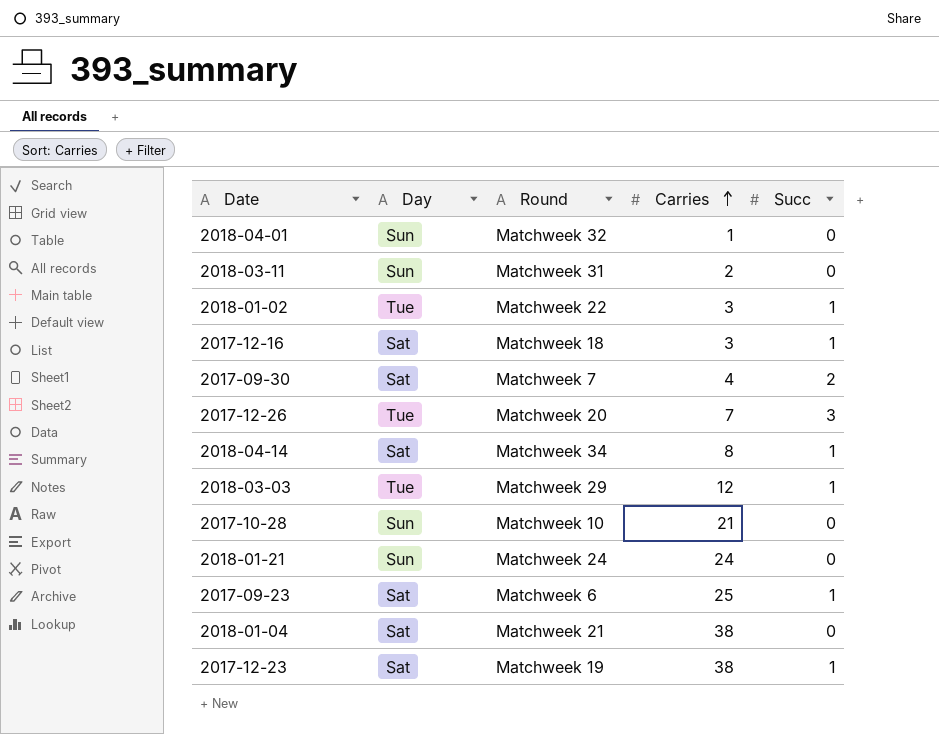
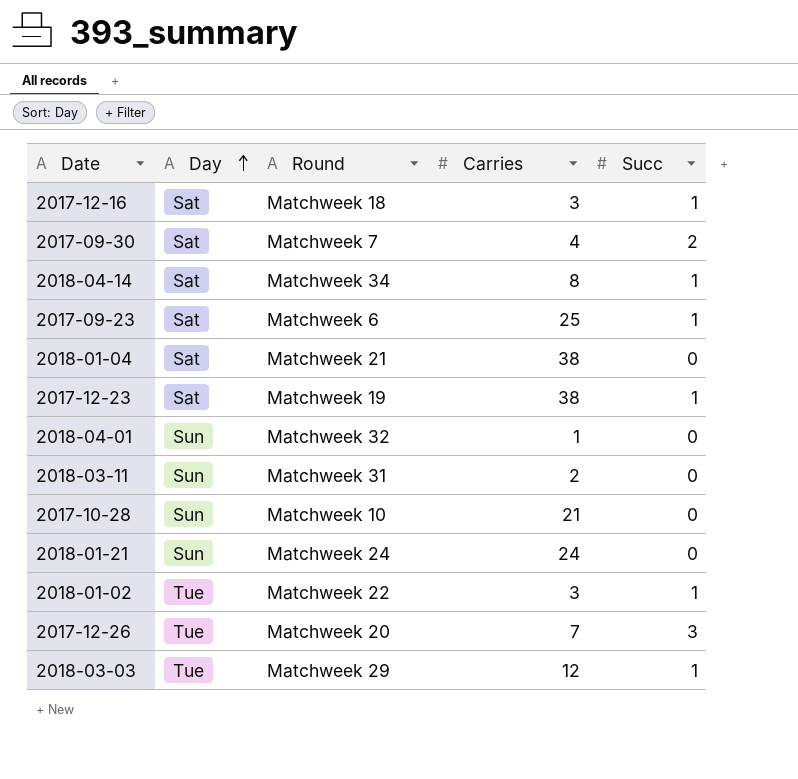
row order: Carries ascending -> Day ascending

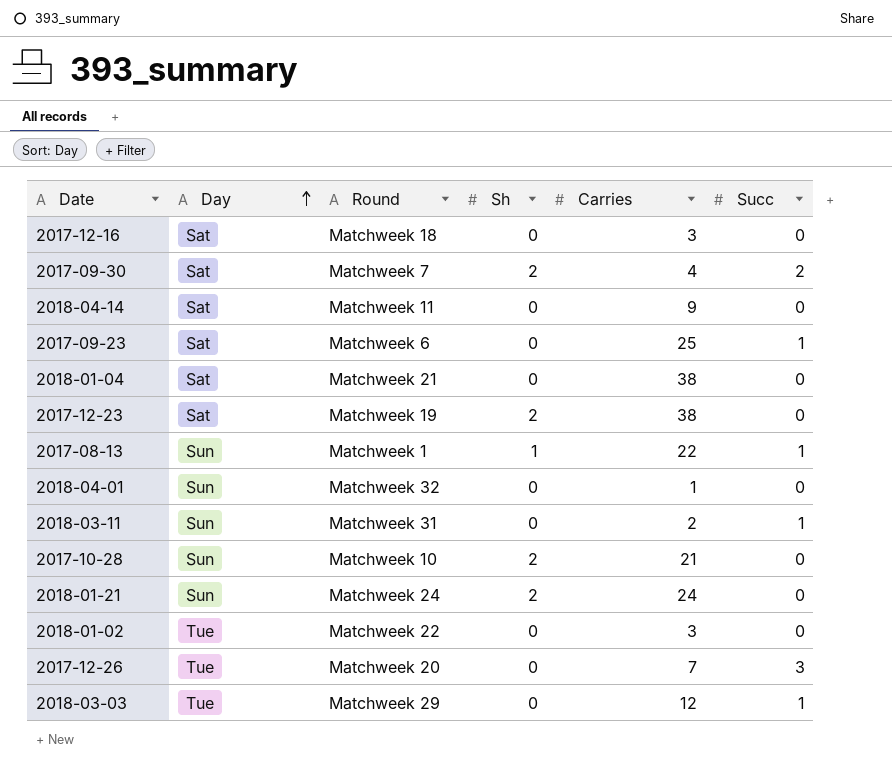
column Sh | position: none -> 4
2017-12-16 | Succ: 1 -> 0
2018-04-14 | Round: Matchweek 34 -> Matchweek 11
2018-04-14 | Carries: 8 -> 9
2018-04-14 | Succ: 1 -> 0
2017-12-23 | Succ: 1 -> 0
row 2017-08-13: none -> Sun | Matchweek 1 | 1 | 22 | 1
2018-03-11 | Succ: 0 -> 1
2018-01-02 | Succ: 1 -> 0

